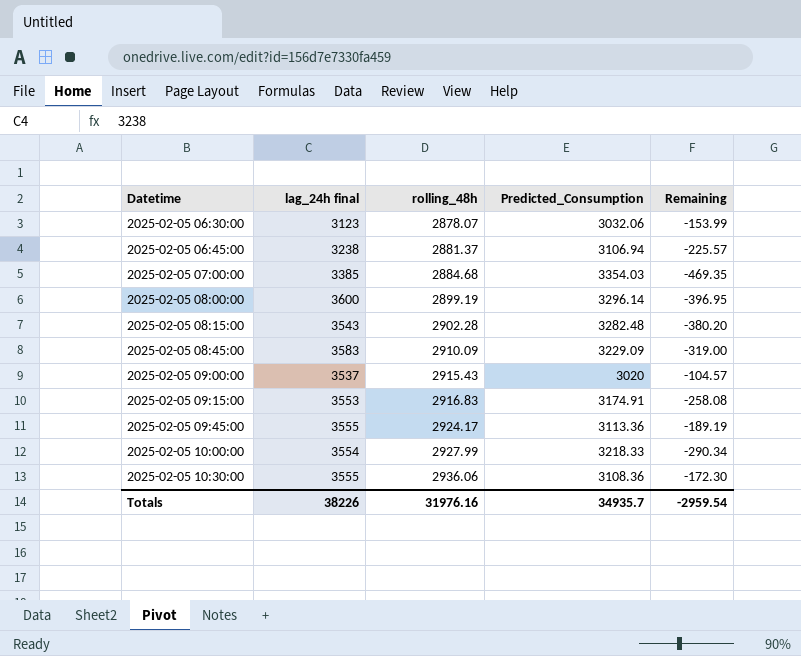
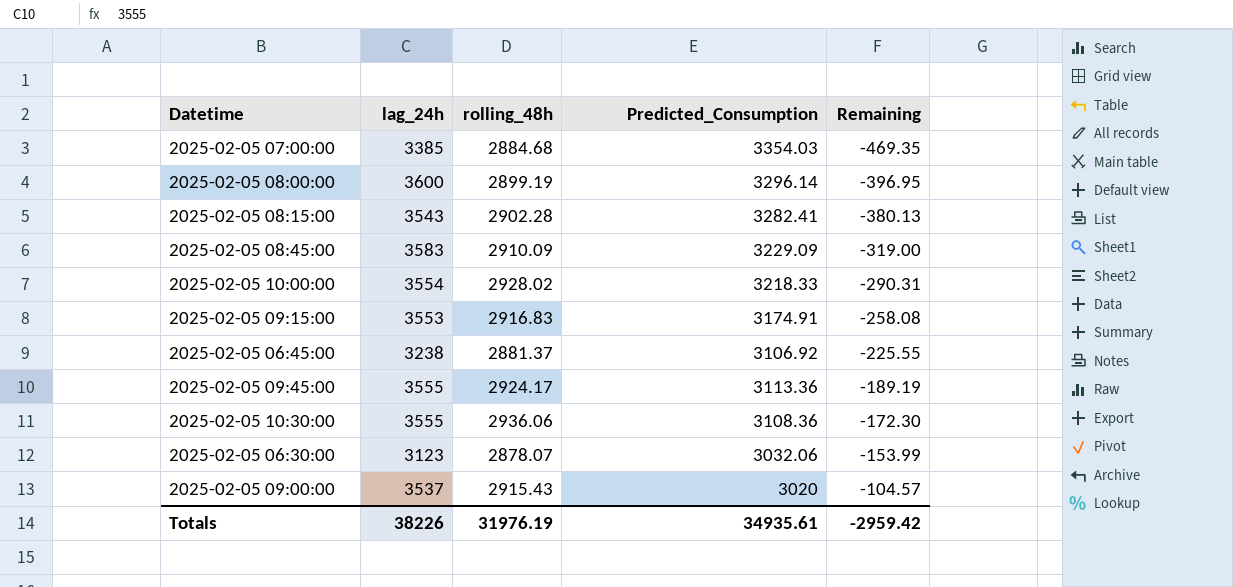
row order: Datetime ascending -> Remaining ascending
column name: lag_24h final -> lag_24h
2025-02-05 08:15:00 | Predicted_Consumption: 3282.48 -> 3282.41
2025-02-05 08:15:00 | Remaining: -380.20 -> -380.13
2025-02-05 10:00:00 | rolling_48h: 2927.99 -> 2928.02
2025-02-05 10:00:00 | Remaining: -290.34 -> -290.31
2025-02-05 06:45:00 | Predicted_Consumption: 3106.94 -> 3106.92
2025-02-05 06:45:00 | Remaining: -225.57 -> -225.55
Totals | rolling_48h: 31976.16 -> 31976.19
Totals | Predicted_Consumption: 34935.7 -> 34935.61
Totals | Remaining: -2959.54 -> -2959.42

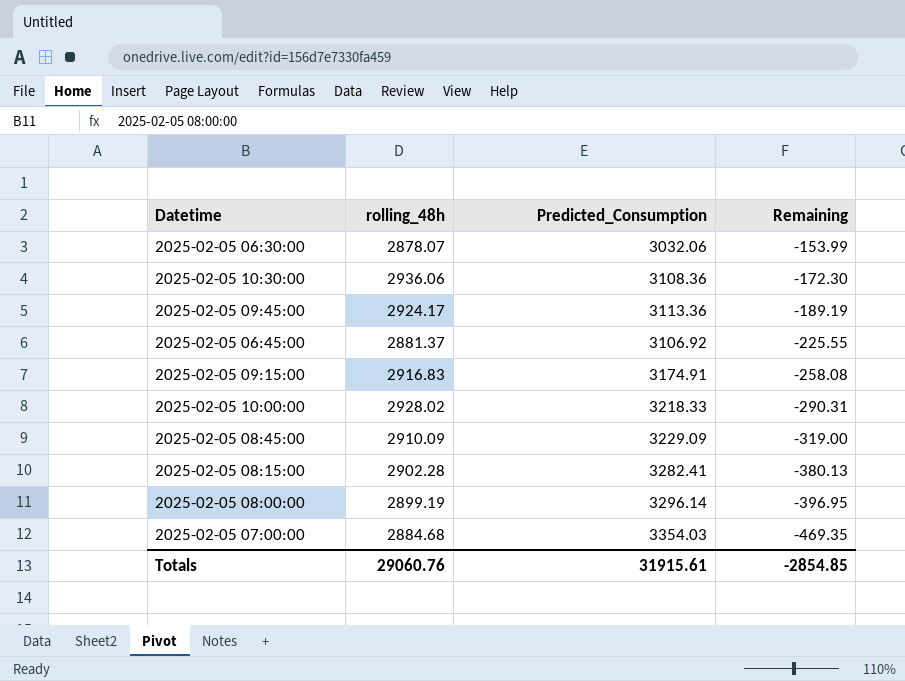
row order: Remaining ascending -> Remaining descending
column lag_24h | position: 2 -> none
row 2025-02-05 09:00:00: 3537 | 2915.43 | 3020 | -104.57 -> none
Totals | rolling_48h: 31976.19 -> 29060.76
Totals | Predicted_Consumption: 34935.61 -> 31915.61
Totals | Remaining: -2959.42 -> -2854.85

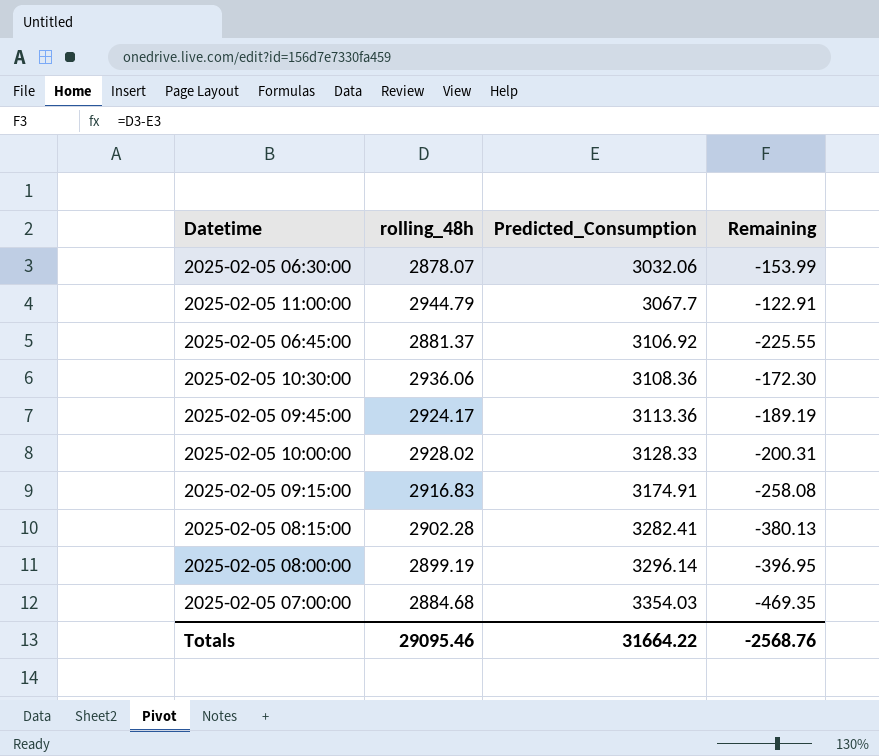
row order: Remaining descending -> Predicted_Consumption ascending
row 2025-02-05 08:45:00: 2910.09 | 3229.09 | -319.00 -> none
row 2025-02-05 11:00:00: none -> 2944.79 | 3067.7 | -122.91
2025-02-05 10:00:00 | Predicted_Consumption: 3218.33 -> 3128.33
2025-02-05 10:00:00 | Remaining: -290.31 -> -200.31
Totals | rolling_48h: 29060.76 -> 29095.46
Totals | Predicted_Consumption: 31915.61 -> 31664.22
Totals | Remaining: -2854.85 -> -2568.76

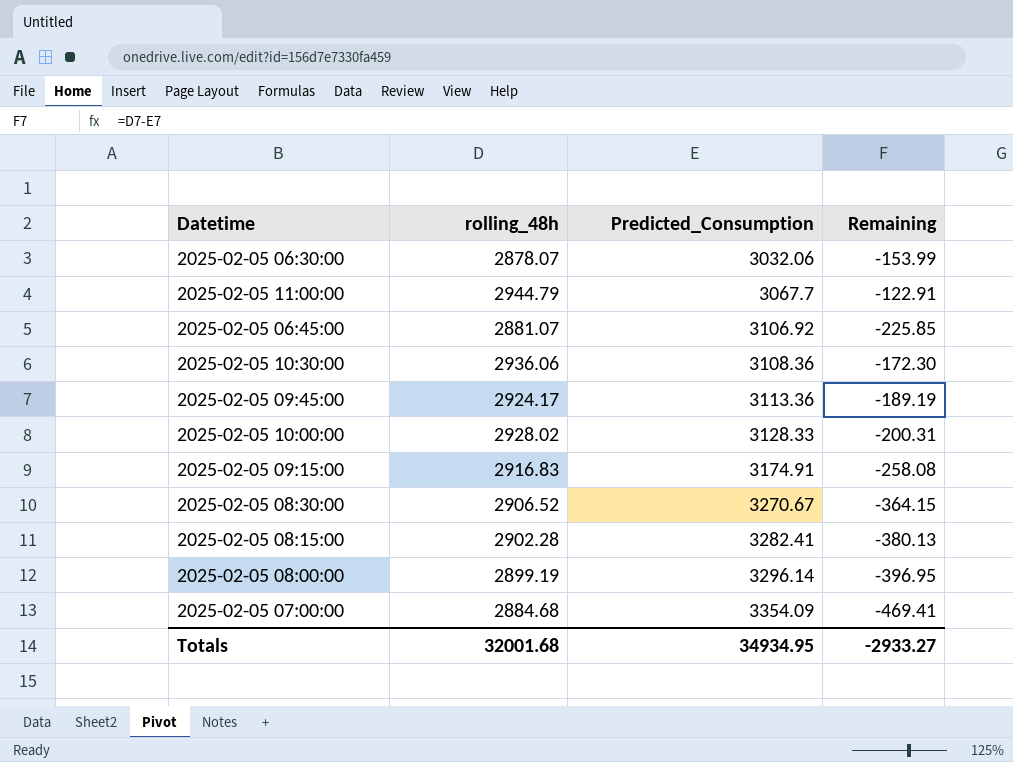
2025-02-05 06:45:00 | rolling_48h: 2881.37 -> 2881.07
2025-02-05 06:45:00 | Remaining: -225.55 -> -225.85
row 2025-02-05 08:30:00: none -> 2906.52 | 3270.67 | -364.15
2025-02-05 07:00:00 | Predicted_Consumption: 3354.03 -> 3354.09
2025-02-05 07:00:00 | Remaining: -469.35 -> -469.41
Totals | rolling_48h: 29095.46 -> 32001.68
Totals | Predicted_Consumption: 31664.22 -> 34934.95
Totals | Remaining: -2568.76 -> -2933.27

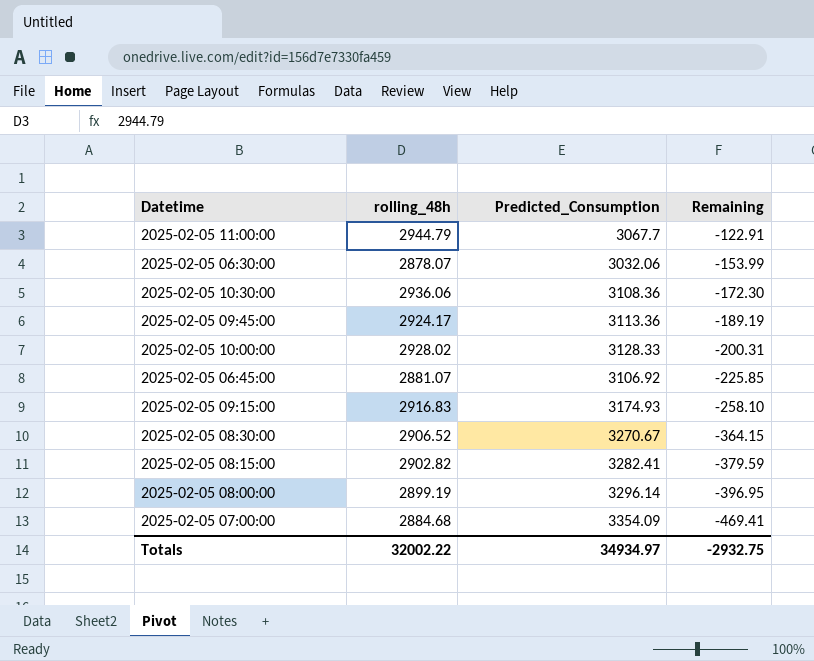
row order: Predicted_Consumption ascending -> Remaining descending
2025-02-05 09:15:00 | Predicted_Consumption: 3174.91 -> 3174.93
2025-02-05 09:15:00 | Remaining: -258.08 -> -258.10
2025-02-05 08:15:00 | rolling_48h: 2902.28 -> 2902.82
2025-02-05 08:15:00 | Remaining: -380.13 -> -379.59
Totals | rolling_48h: 32001.68 -> 32002.22
Totals | Predicted_Consumption: 34934.95 -> 34934.97
Totals | Remaining: -2933.27 -> -2932.75

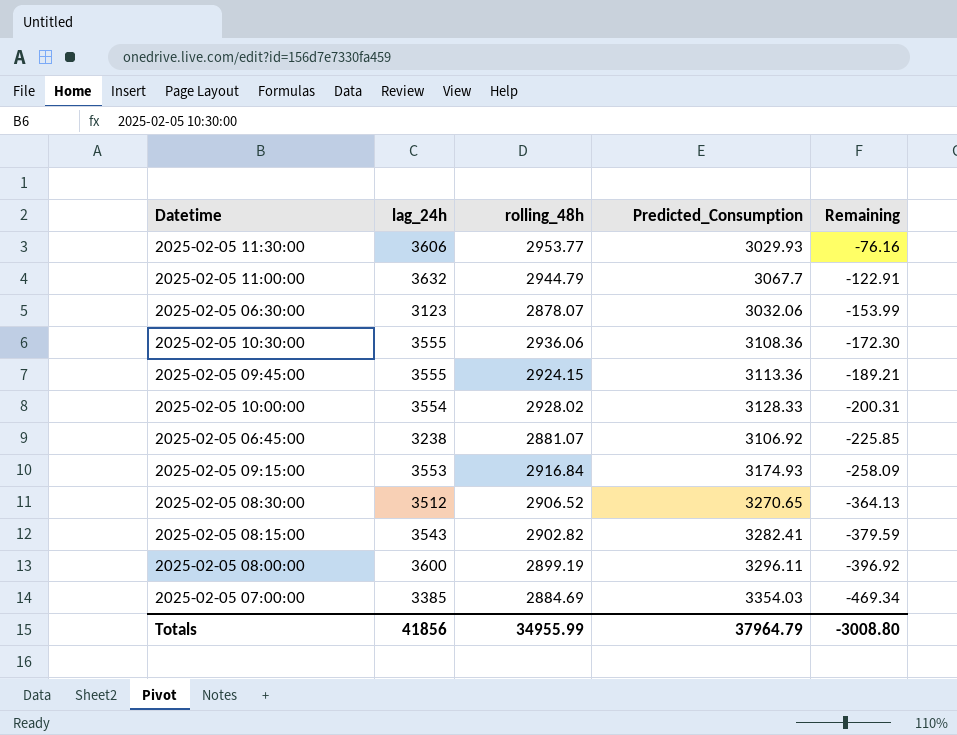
column lag_24h | position: none -> 2
row 2025-02-05 11:30:00: none -> 3606 | 2953.77 | 3029.93 | -76.16
2025-02-05 09:45:00 | rolling_48h: 2924.17 -> 2924.15
2025-02-05 09:45:00 | Remaining: -189.19 -> -189.21
2025-02-05 09:15:00 | rolling_48h: 2916.83 -> 2916.84
2025-02-05 09:15:00 | Remaining: -258.10 -> -258.09
2025-02-05 08:30:00 | Predicted_Consumption: 3270.67 -> 3270.65
2025-02-05 08:30:00 | Remaining: -364.15 -> -364.13
2025-02-05 08:00:00 | Predicted_Consumption: 3296.14 -> 3296.11
2025-02-05 08:00:00 | Remaining: -396.95 -> -396.92
2025-02-05 07:00:00 | rolling_48h: 2884.68 -> 2884.69
2025-02-05 07:00:00 | Predicted_Consumption: 3354.09 -> 3354.03
2025-02-05 07:00:00 | Remaining: -469.41 -> -469.34
Totals | rolling_48h: 32002.22 -> 34955.99
Totals | Predicted_Consumption: 34934.97 -> 37964.79
Totals | Remaining: -2932.75 -> -3008.80

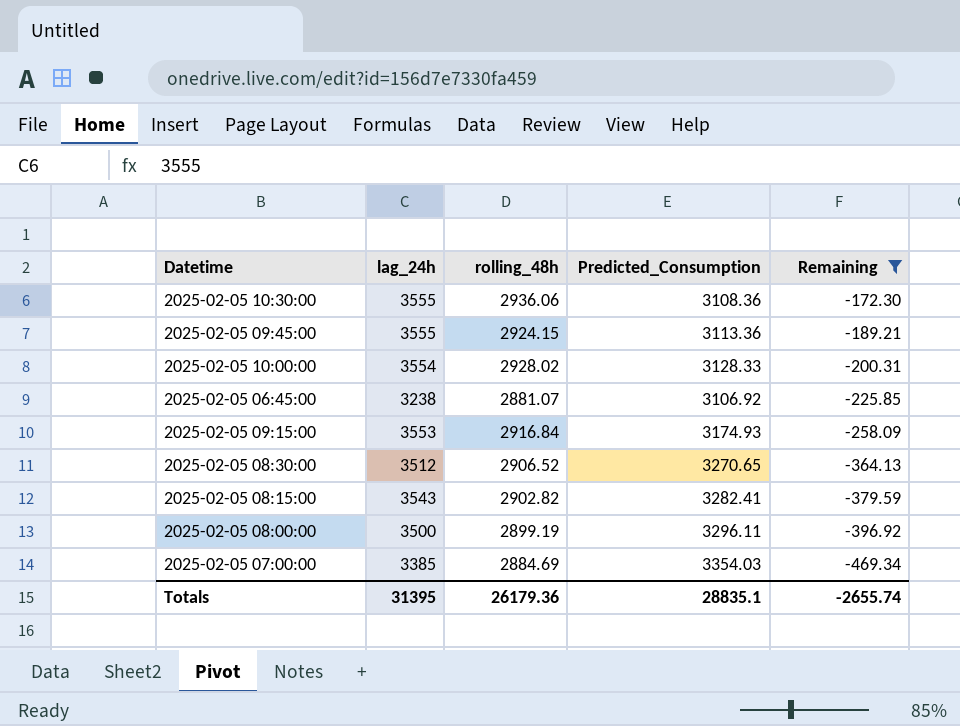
filter: none -> Remaining <= -172.30
2025-02-05 08:00:00 | lag_24h: 3600 -> 3500
Totals | lag_24h: 41856 -> 31395
Totals | rolling_48h: 34955.99 -> 26179.36
Totals | Predicted_Consumption: 37964.79 -> 28835.1
Totals | Remaining: -3008.80 -> -2655.74

